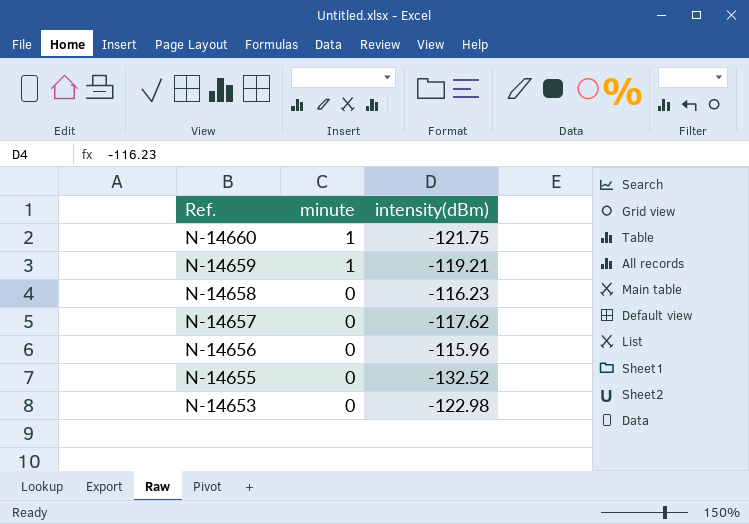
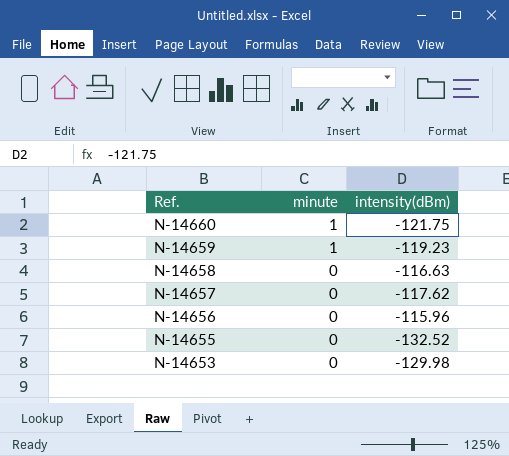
N-14659 | intensity(dBm): -119.21 -> -119.23
N-14658 | intensity(dBm): -116.23 -> -116.63
N-14653 | intensity(dBm): -122.98 -> -129.98

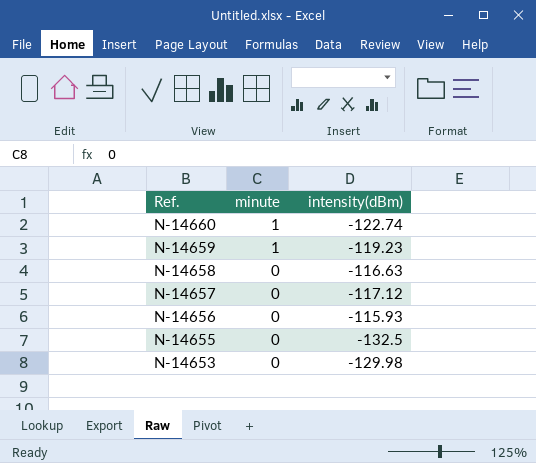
N-14660 | intensity(dBm): -121.75 -> -122.74
N-14657 | intensity(dBm): -117.62 -> -117.12
N-14656 | intensity(dBm): -115.96 -> -115.93
N-14655 | intensity(dBm): -132.52 -> -132.5

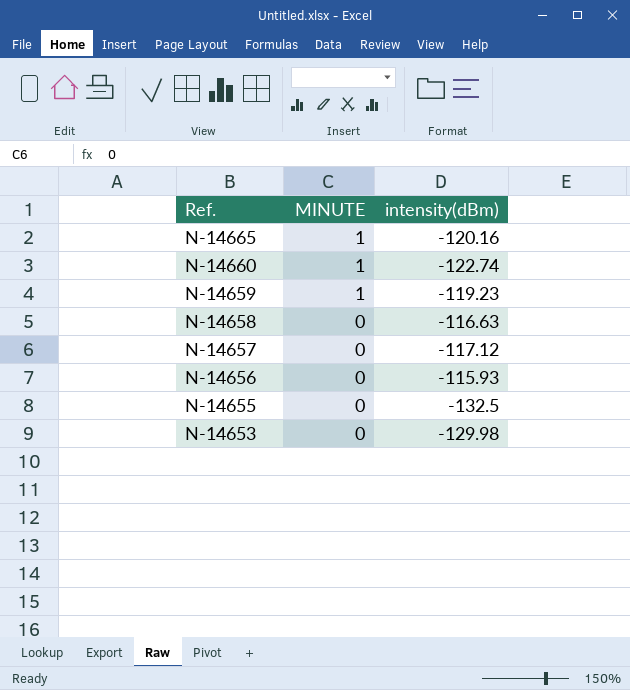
column name: minute -> MINUTE
row N-14665: none -> 1 | -120.16

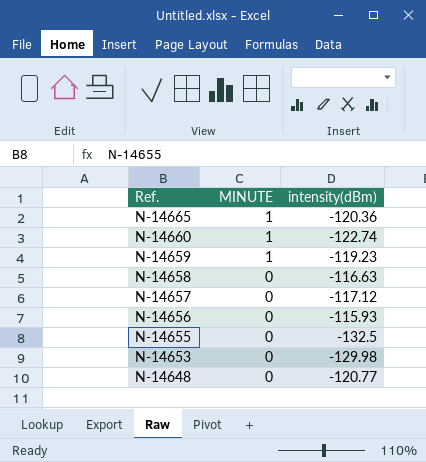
N-14665 | intensity(dBm): -120.16 -> -120.36
row N-14648: none -> 0 | -120.77

